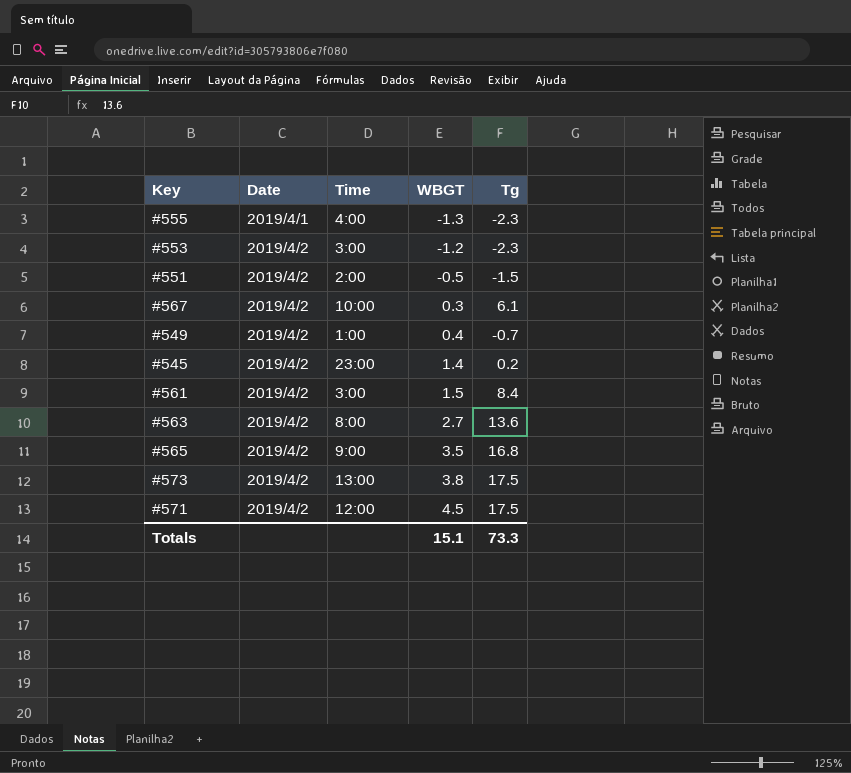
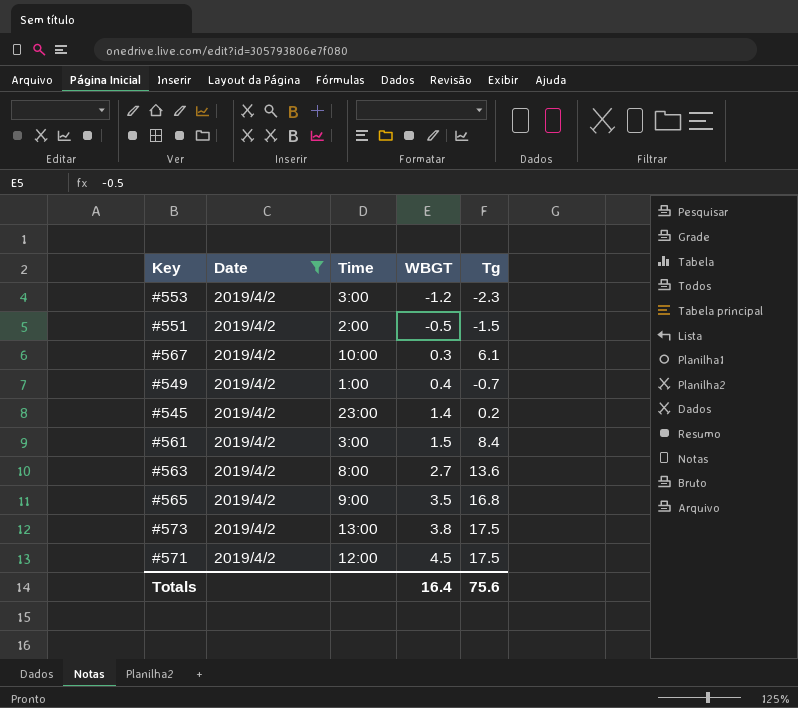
filter: none -> Date = 2019/4/2
Totals | WBGT: 15.1 -> 16.4
Totals | Tg: 73.3 -> 75.6

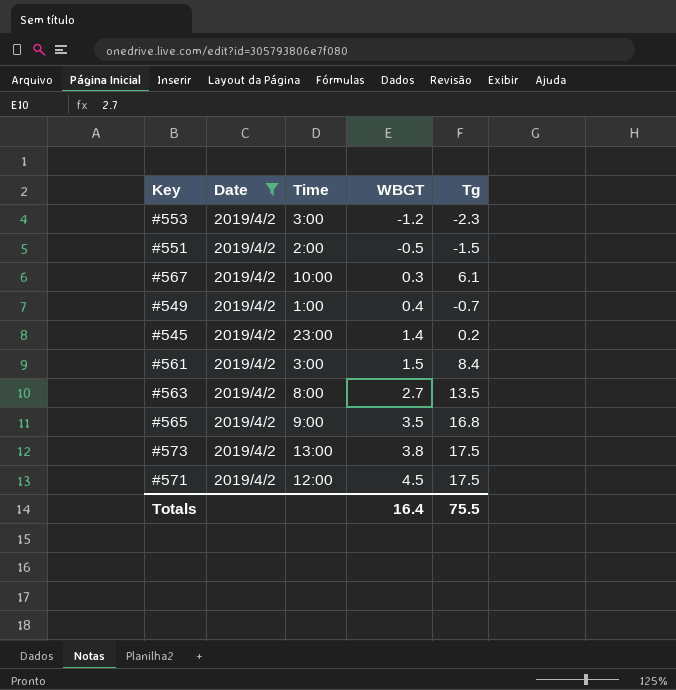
#563 | Tg: 13.6 -> 13.5
Totals | Tg: 75.6 -> 75.5

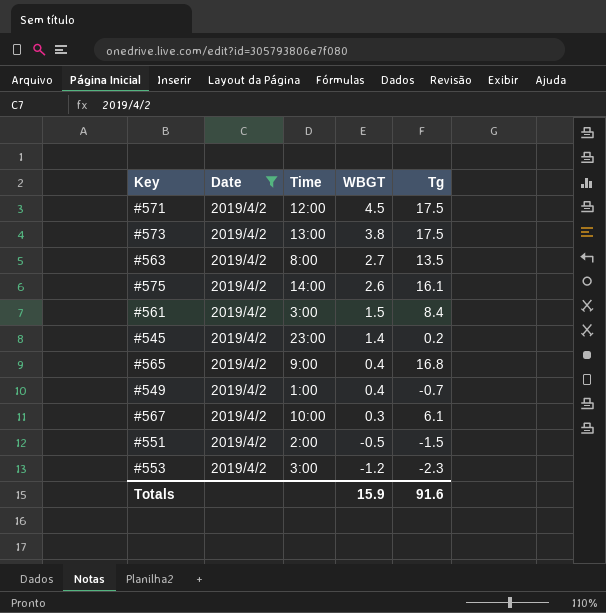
row order: WBGT ascending -> WBGT descending
row #575: none -> 2019/4/2 | 14:00 | 2.6 | 16.1
#565 | WBGT: 3.5 -> 0.4
Totals | WBGT: 16.4 -> 15.9
Totals | Tg: 75.5 -> 91.6

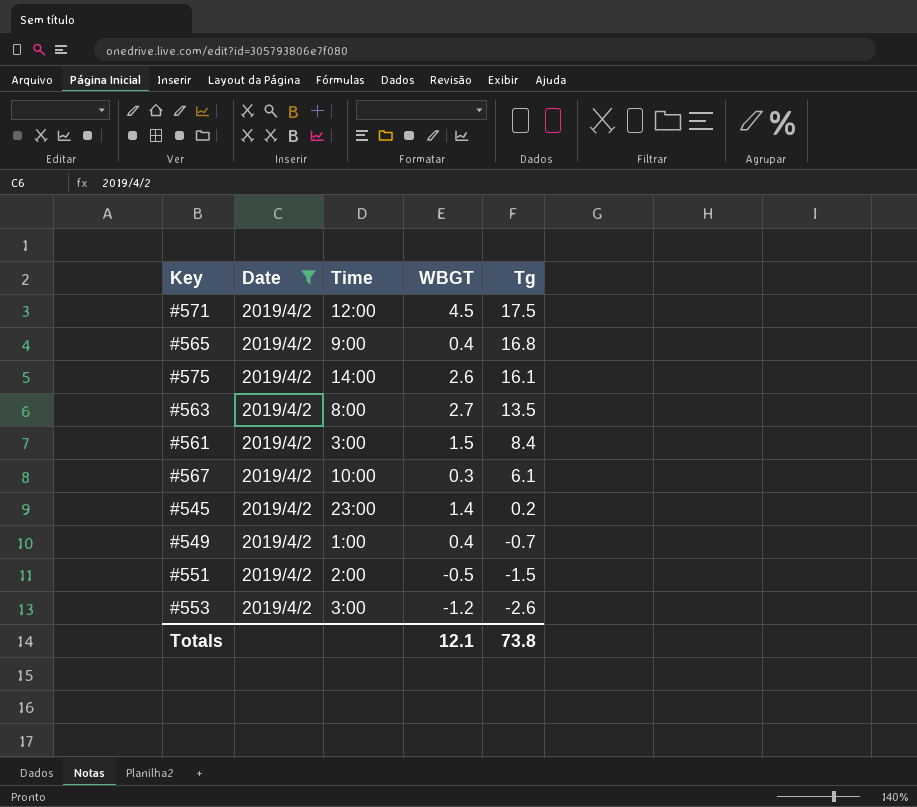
row order: WBGT descending -> Tg descending
row #573: 2019/4/2 | 13:00 | 3.8 | 17.5 -> none
#553 | Tg: -2.3 -> -2.6
Totals | WBGT: 15.9 -> 12.1
Totals | Tg: 91.6 -> 73.8

